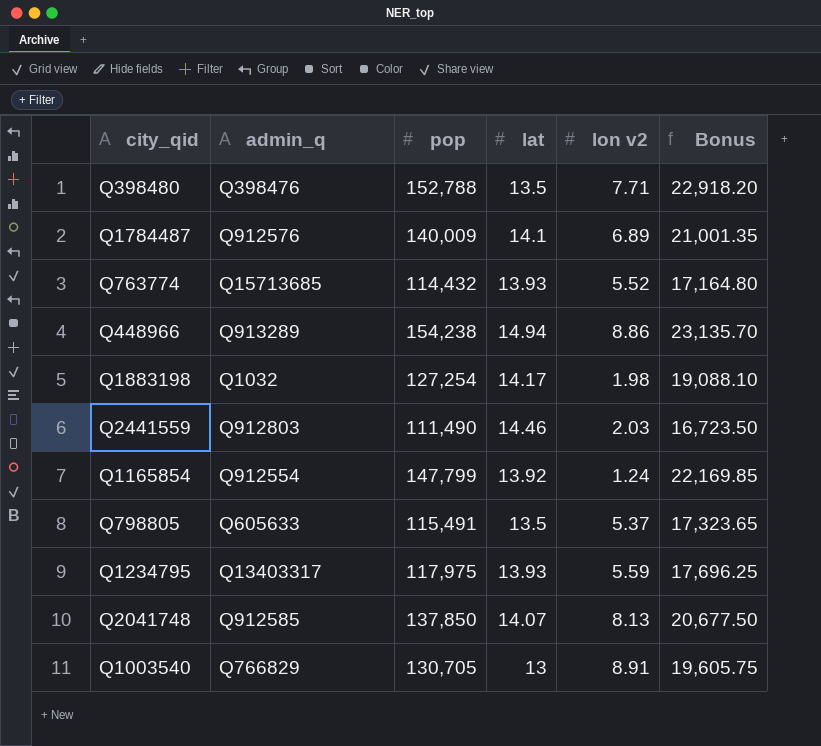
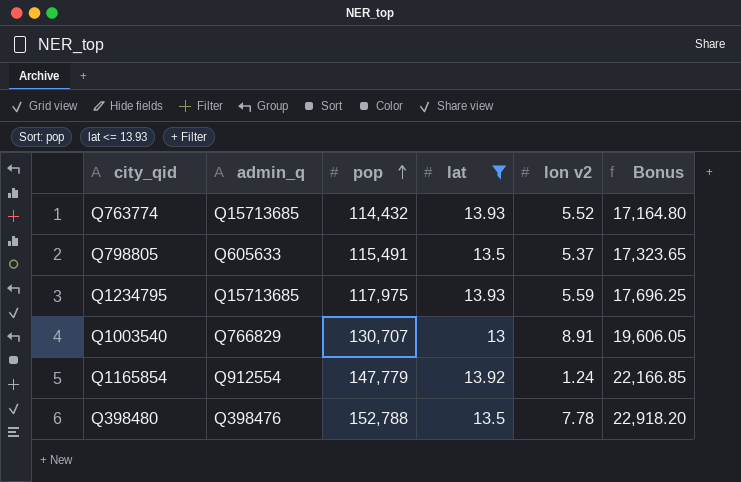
filter: none -> lat <= 13.93
row order: none -> pop ascending
Q1234795 | admin_q: Q13403317 -> Q15713685
Q1003540 | pop: 130,705 -> 130,707
Q1003540 | Bonus: 19,605.75 -> 19,606.05
Q1165854 | pop: 147,799 -> 147,779
Q1165854 | Bonus: 22,169.85 -> 22,166.85
Q398480 | lon v2: 7.71 -> 7.78

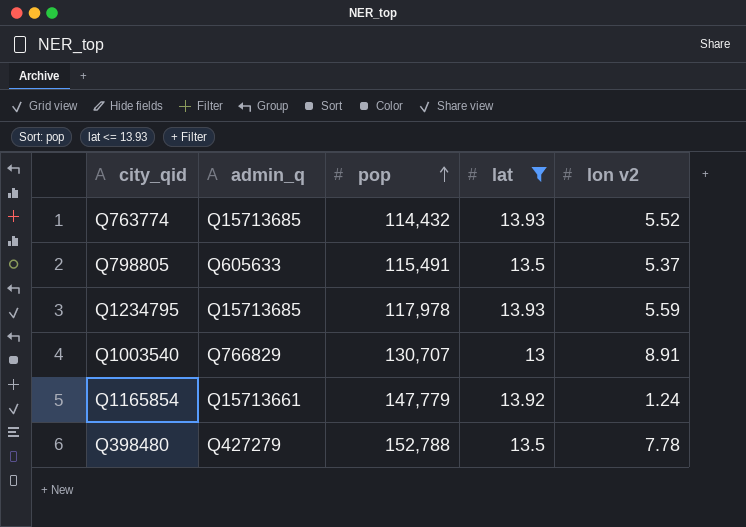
column Bonus | formula: [pop] * 0.15 -> none
Q1234795 | pop: 117,975 -> 117,978
Q1165854 | admin_q: Q912554 -> Q15713661
Q398480 | admin_q: Q398476 -> Q427279

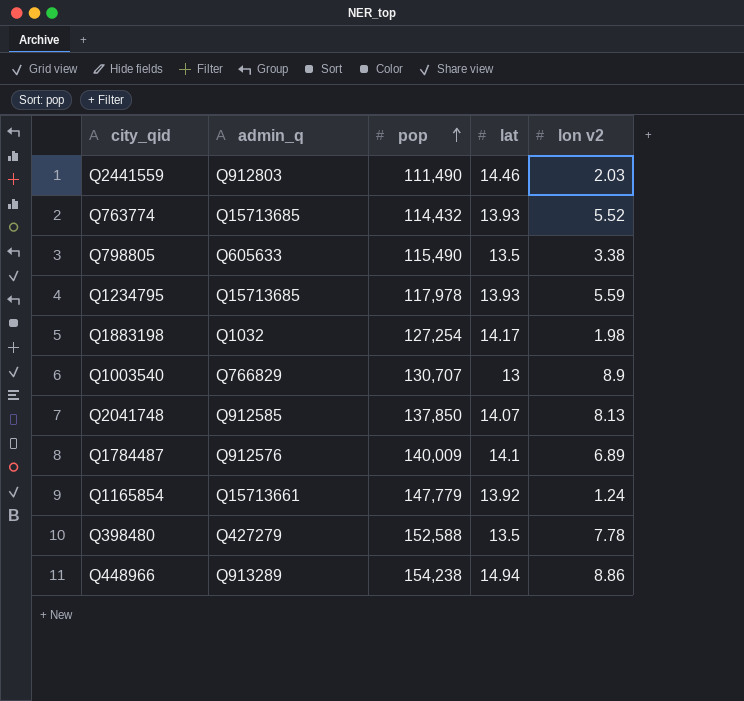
filter: lat <= 13.93 -> none
Q798805 | pop: 115,491 -> 115,490
Q798805 | lon v2: 5.37 -> 3.38
Q1003540 | lon v2: 8.91 -> 8.9
Q398480 | pop: 152,788 -> 152,588

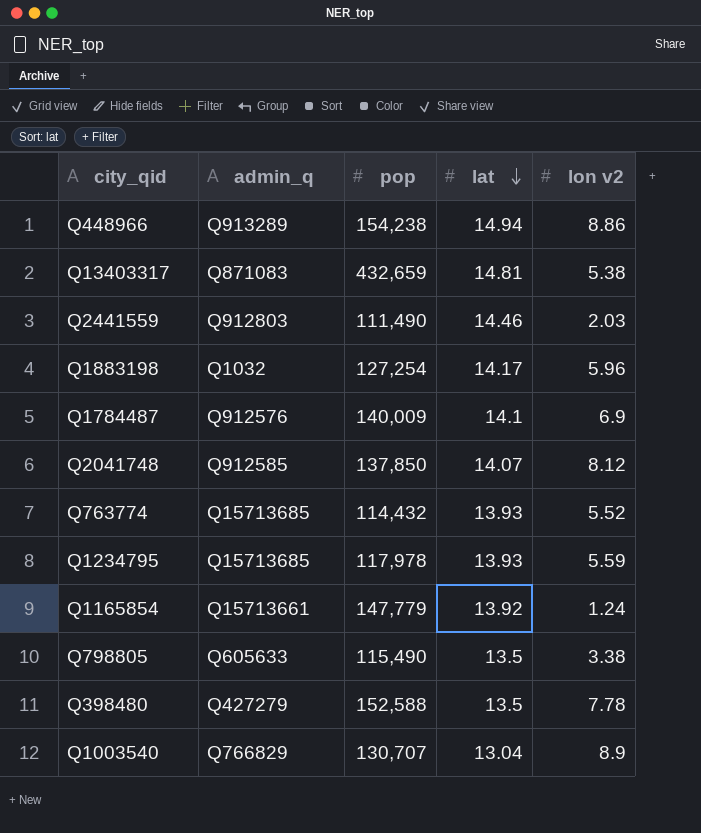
row order: pop ascending -> lat descending
row Q13403317: none -> Q871083 | 432,659 | 14.81 | 5.38
Q1883198 | lon v2: 1.98 -> 5.96
Q1784487 | lon v2: 6.89 -> 6.9
Q2041748 | lon v2: 8.13 -> 8.12
Q1003540 | lat: 13 -> 13.04

